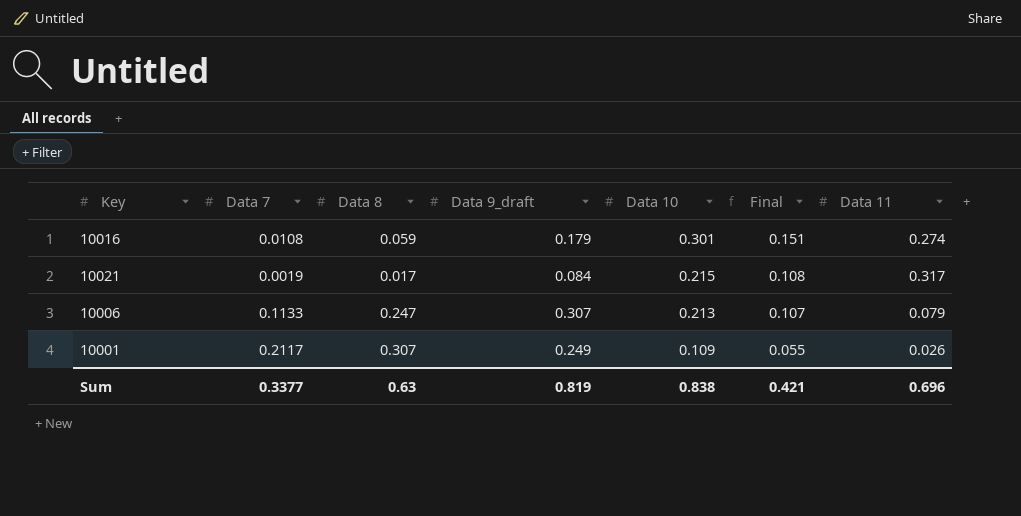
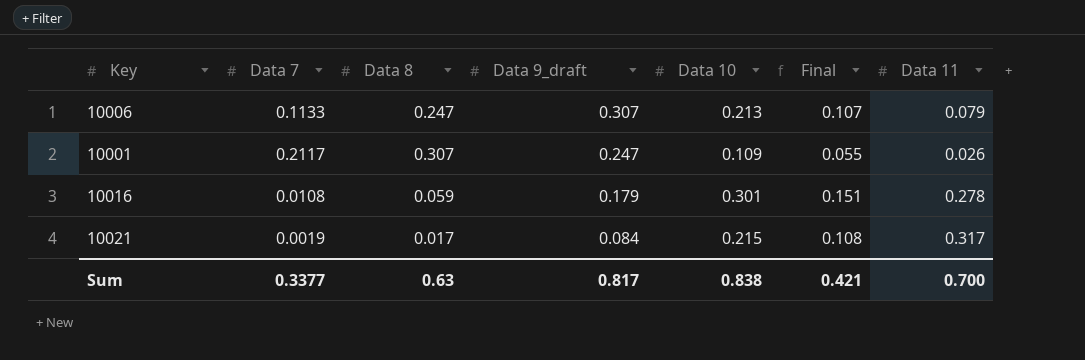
row order: Data 10 descending -> Data 9_draft descending
10001 | Data 9_draft: 0.249 -> 0.247
10016 | Data 11: 0.274 -> 0.278
Sum | Data 9_draft: 0.819 -> 0.817
Sum | Data 11: 0.696 -> 0.700

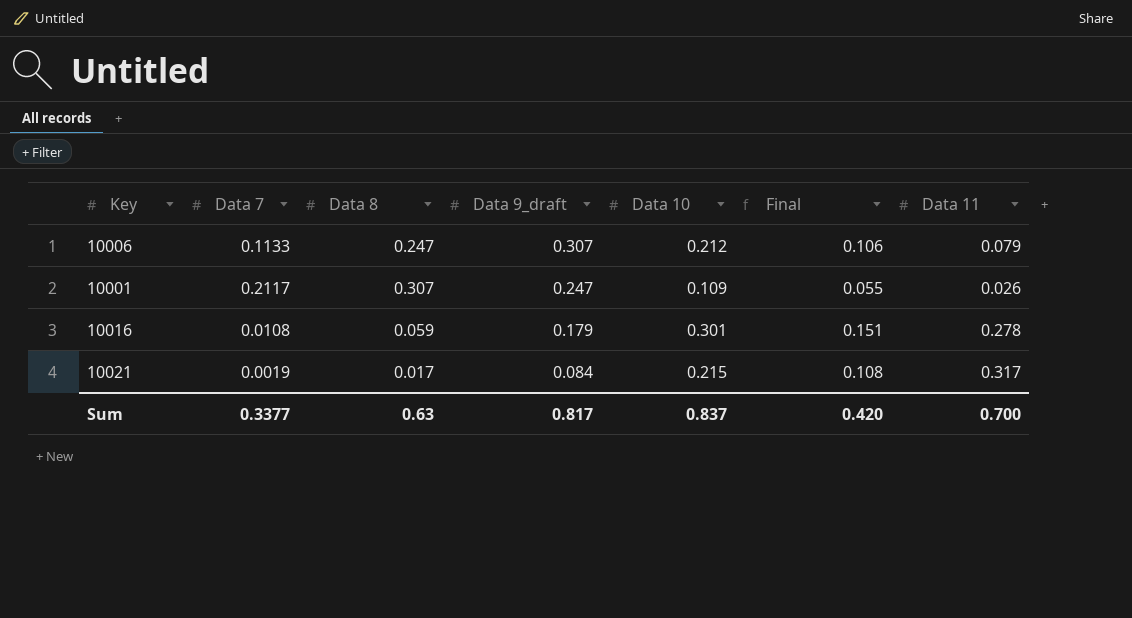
10006 | Data 10: 0.213 -> 0.212
10006 | Final: 0.107 -> 0.106
Sum | Data 10: 0.838 -> 0.837
Sum | Final: 0.421 -> 0.420

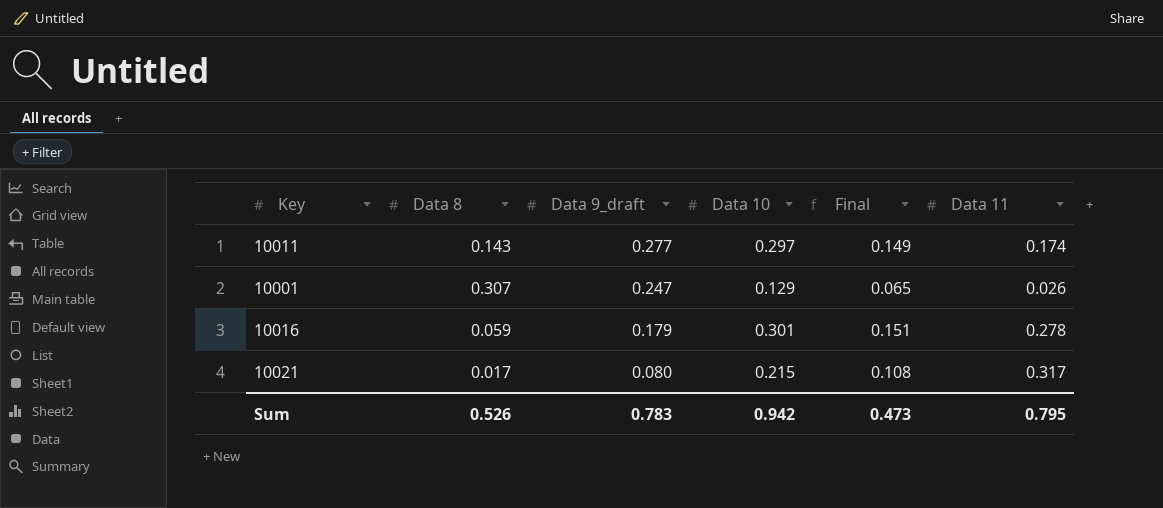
column Data 7 | position: 2 -> none
row 10006: 0.1133 | 0.247 | 0.307 | 0.212 | 0.106 | 0.079 -> none
row 10011: none -> 0.143 | 0.277 | 0.297 | 0.149 | 0.174
10001 | Data 10: 0.109 -> 0.129
10001 | Final: 0.055 -> 0.065
10021 | Data 9_draft: 0.084 -> 0.080
Sum | Data 8: 0.63 -> 0.526
Sum | Data 9_draft: 0.817 -> 0.783
Sum | Data 10: 0.837 -> 0.942
Sum | Final: 0.420 -> 0.473
Sum | Data 11: 0.700 -> 0.795

